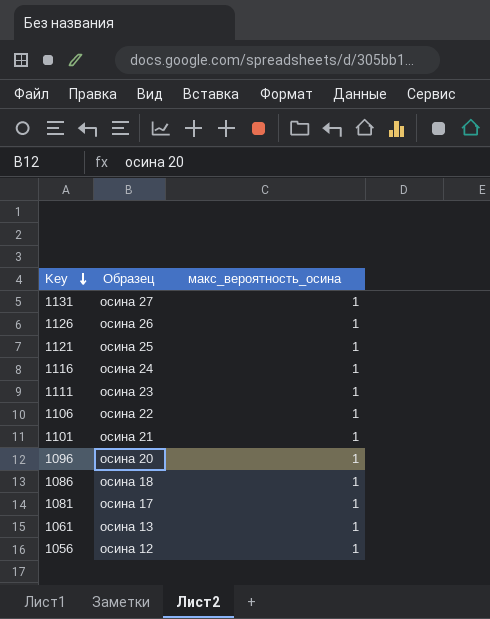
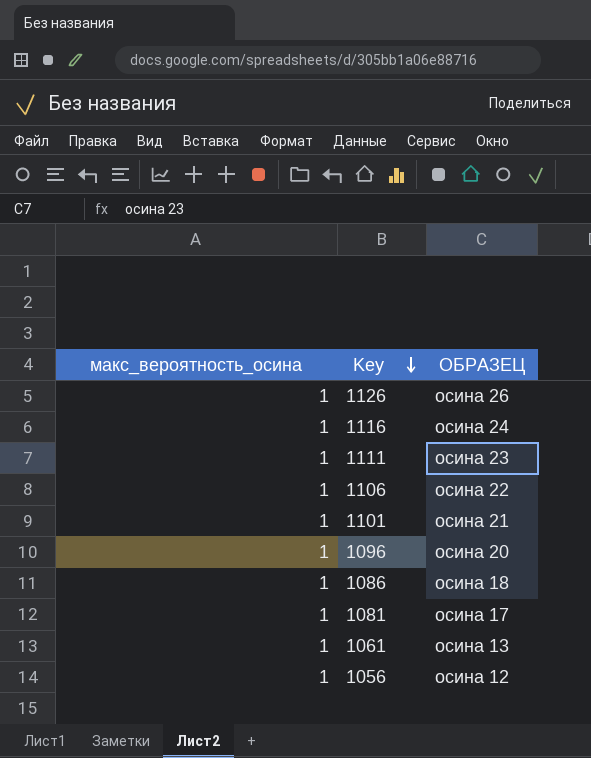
column макс_вероятность_осина | position: 3 -> 1
column name: Образец -> ОБРАЗЕЦ
row 1131: осина 27 | 1 -> none
row 1121: осина 25 | 1 -> none

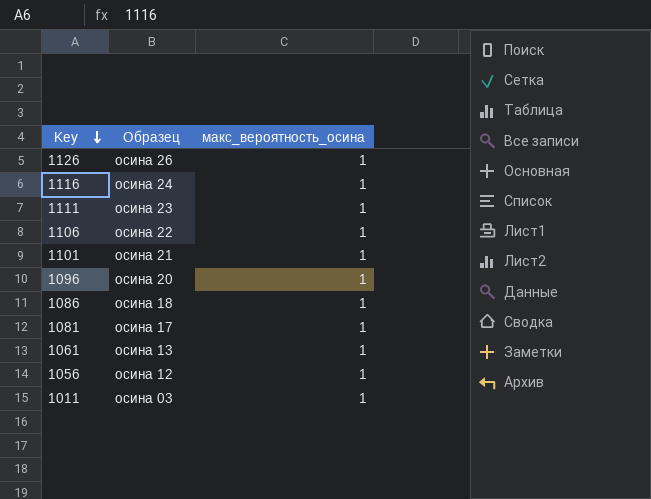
column name: ОБРАЗЕЦ -> Образец
column макс_вероятность_осина | position: 1 -> 3
row 1011: none -> осина 03 | 1

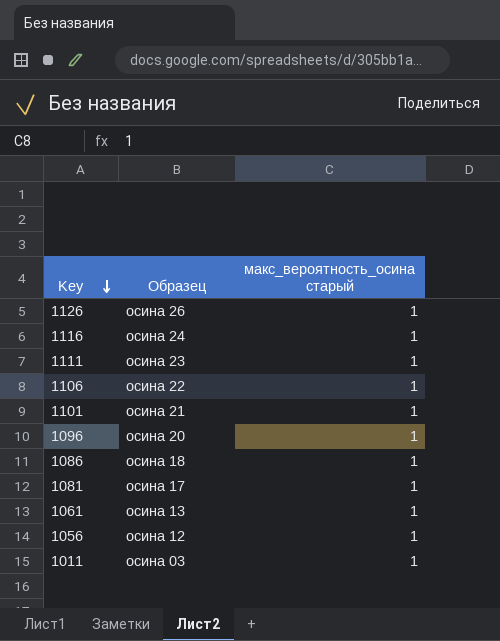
column name: макс_вероятность_осина -> макс_вероятность_осина старый

